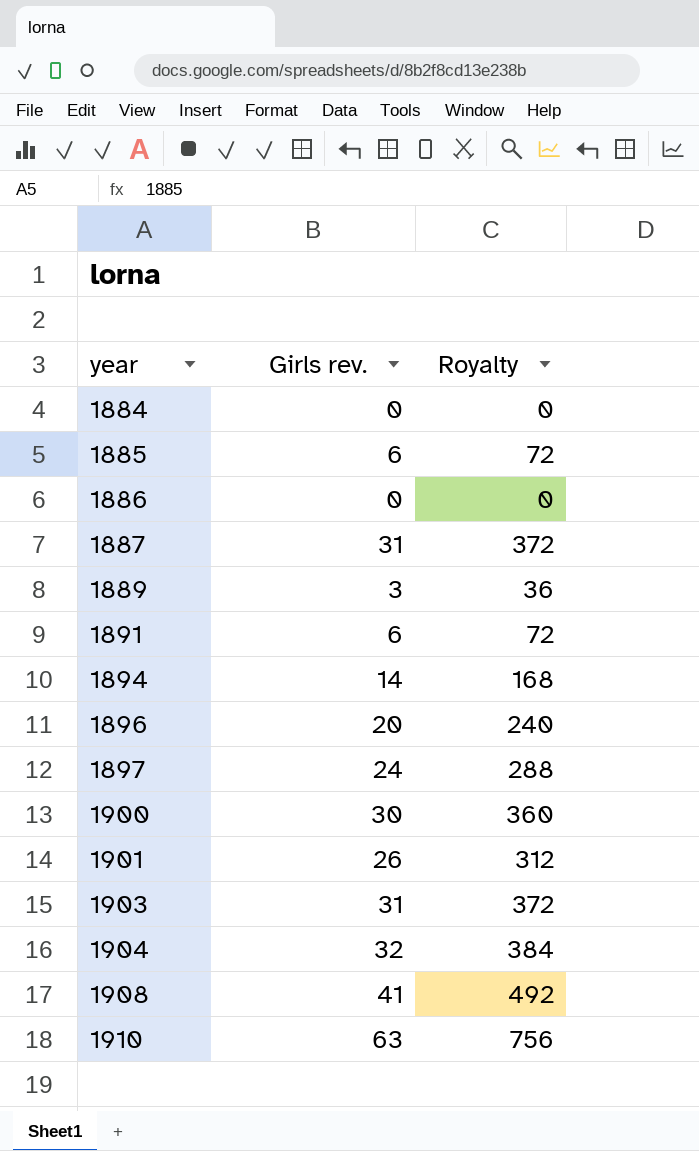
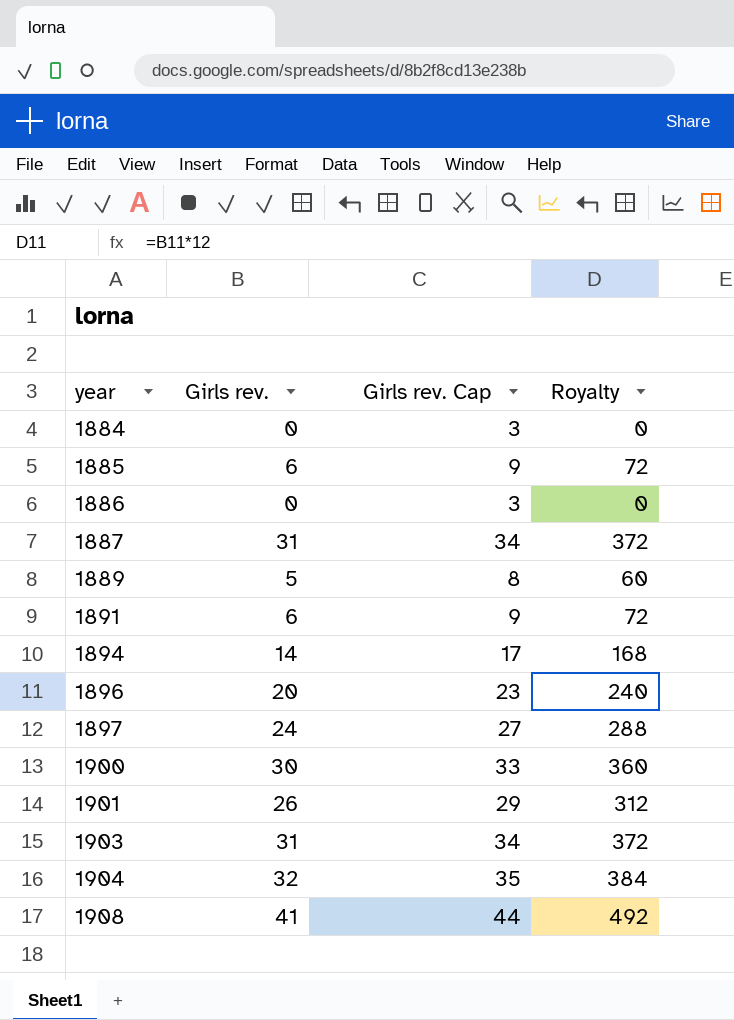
column Girls rev. Cap | formula: none -> [Girls rev.] + 3
row 1910: 63 | 756 -> none
1889 | Girls rev.: 3 -> 5
1889 | Royalty: 36 -> 60

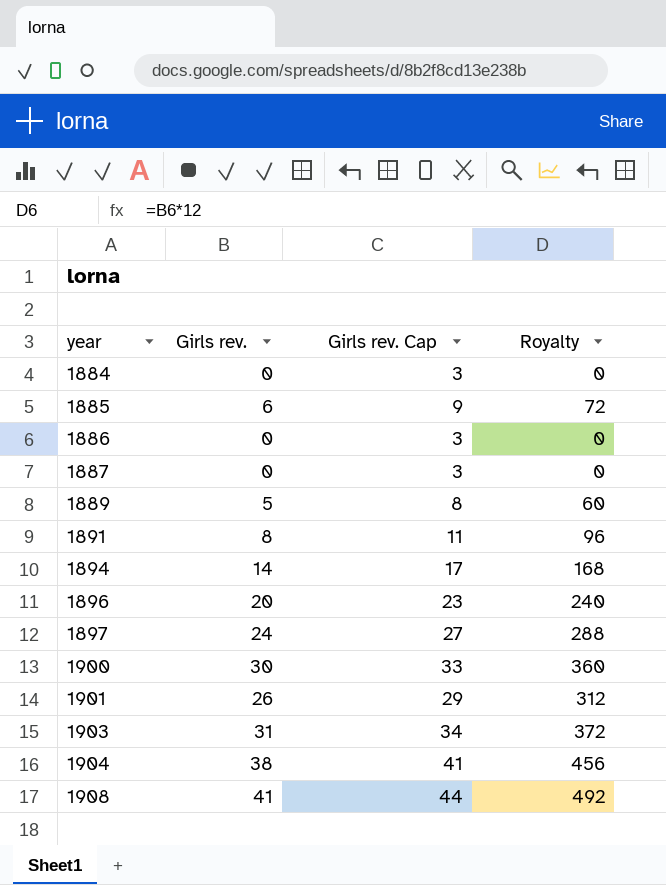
1887 | Girls rev.: 31 -> 0
1887 | Girls rev. Cap: 34 -> 3
1887 | Royalty: 372 -> 0
1891 | Girls rev.: 6 -> 8
1891 | Girls rev. Cap: 9 -> 11
1891 | Royalty: 72 -> 96
1904 | Girls rev.: 32 -> 38
1904 | Girls rev. Cap: 35 -> 41
1904 | Royalty: 384 -> 456

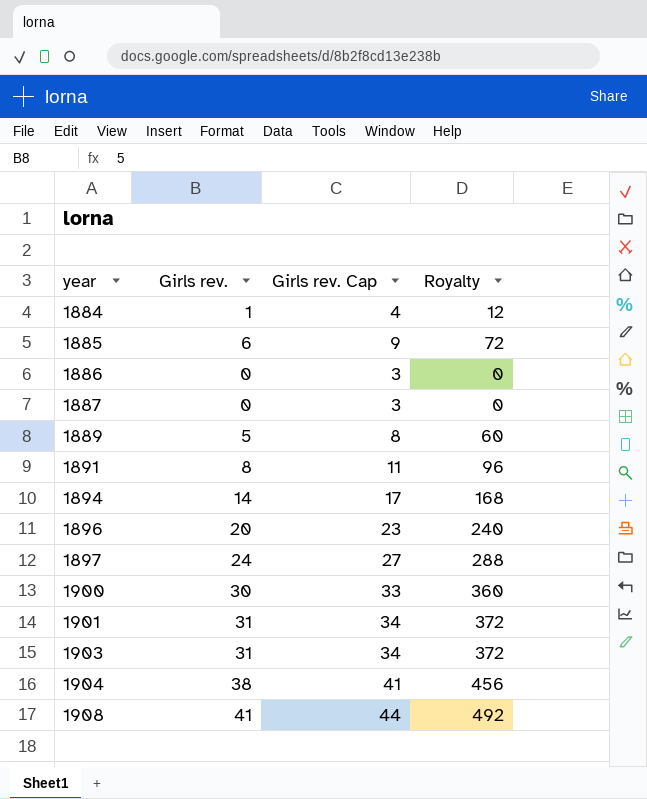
1884 | Girls rev.: 0 -> 1
1884 | Girls rev. Cap: 3 -> 4
1884 | Royalty: 0 -> 12
1901 | Girls rev.: 26 -> 31
1901 | Girls rev. Cap: 29 -> 34
1901 | Royalty: 312 -> 372

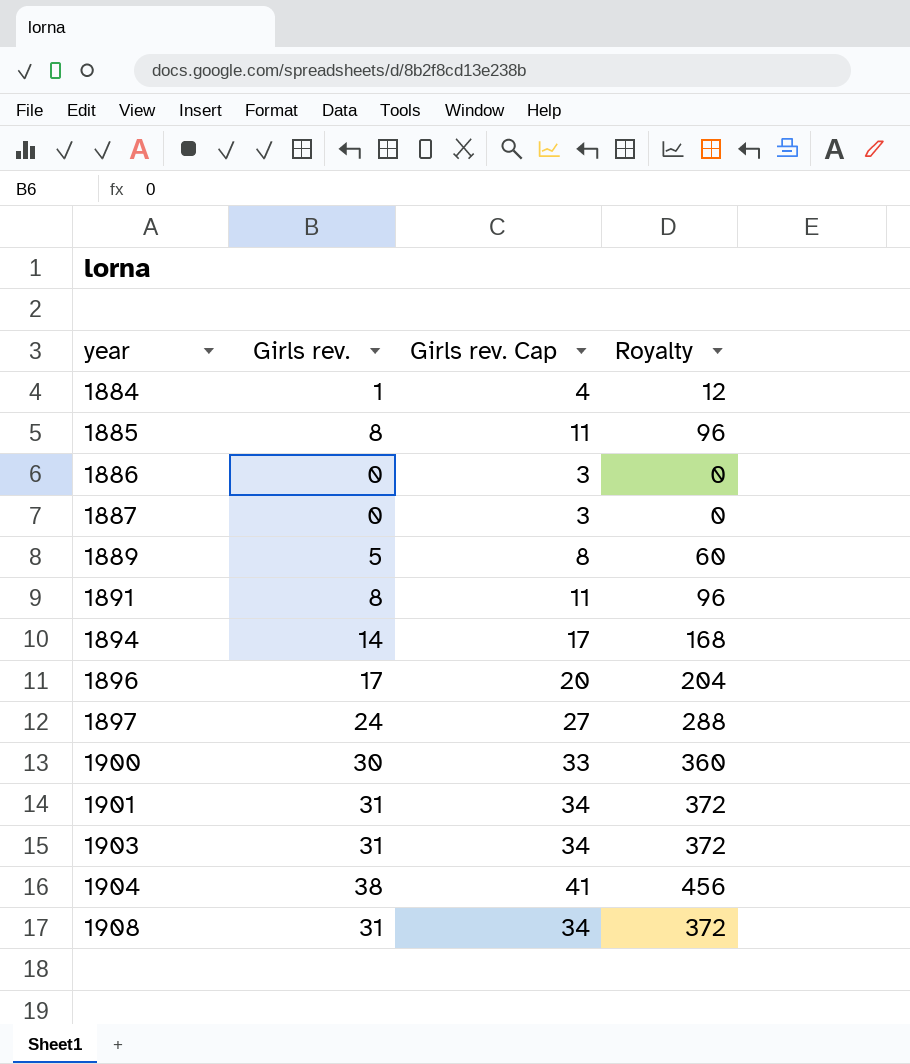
1885 | Girls rev.: 6 -> 8
1885 | Girls rev. Cap: 9 -> 11
1885 | Royalty: 72 -> 96
1896 | Girls rev.: 20 -> 17
1896 | Girls rev. Cap: 23 -> 20
1896 | Royalty: 240 -> 204
1908 | Girls rev.: 41 -> 31
1908 | Girls rev. Cap: 44 -> 34
1908 | Royalty: 492 -> 372

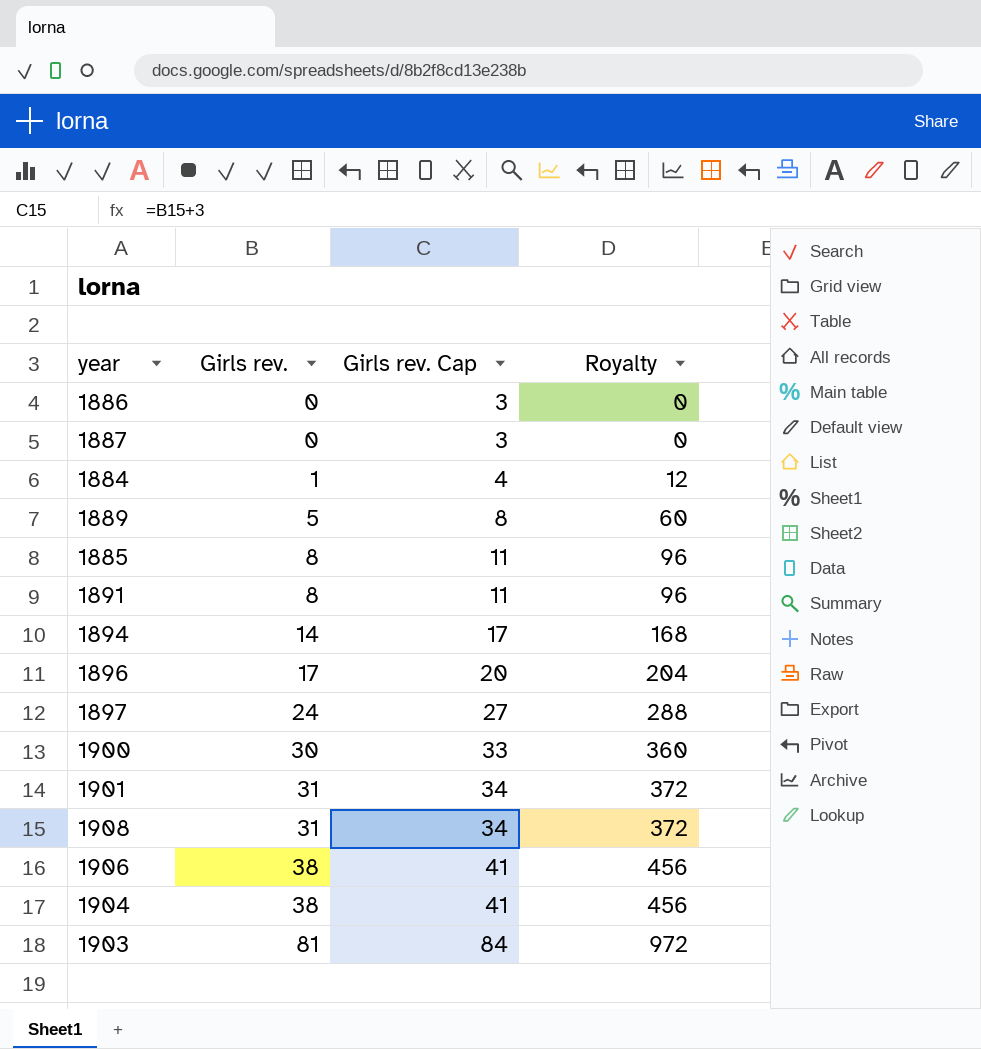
row order: year ascending -> Girls rev. ascending
row 1906: none -> 38 | 41 | 456
1903 | Girls rev.: 31 -> 81
1903 | Girls rev. Cap: 34 -> 84
1903 | Royalty: 372 -> 972

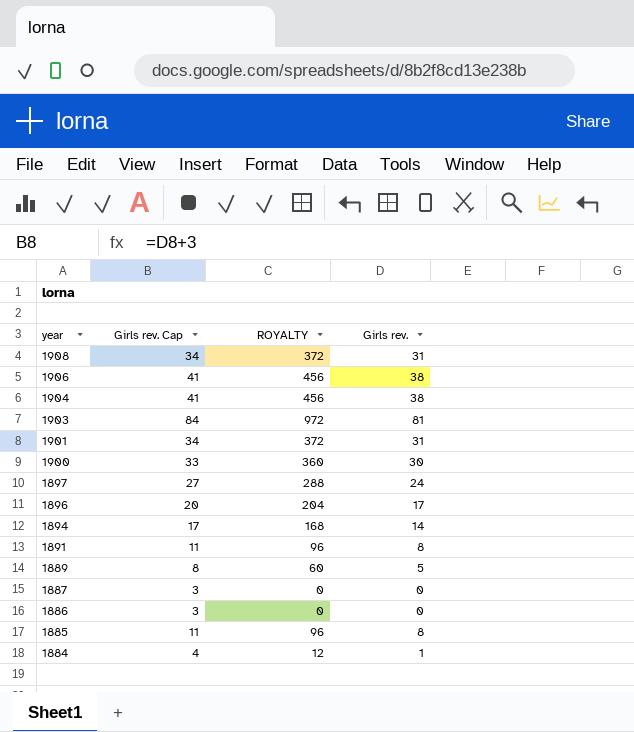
row order: Girls rev. ascending -> year descending
column name: Royalty -> ROYALTY
column Girls rev. | position: 2 -> 4

